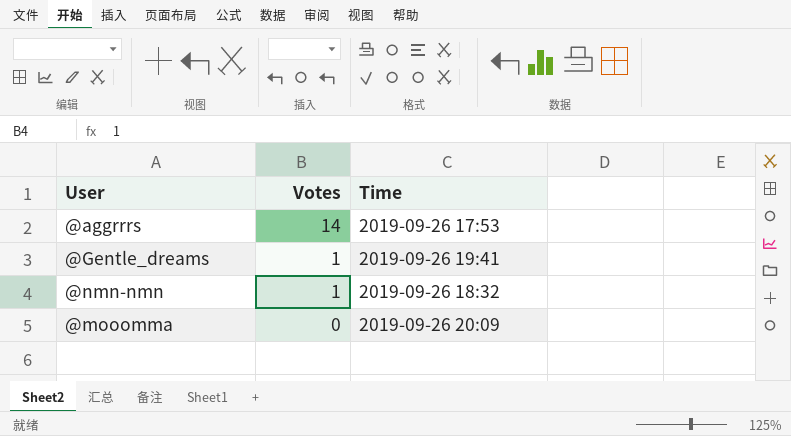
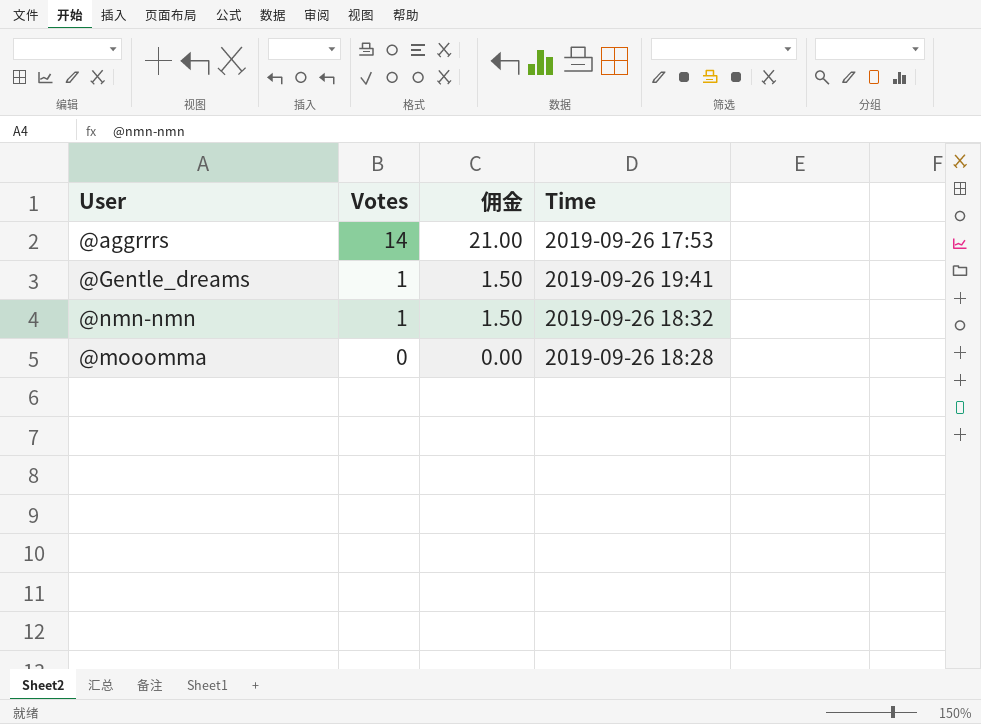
column 佣金 | formula: none -> [Votes] * 1.5
@mooomma | Time: 2019-09-26 20:09 -> 2019-09-26 18:28

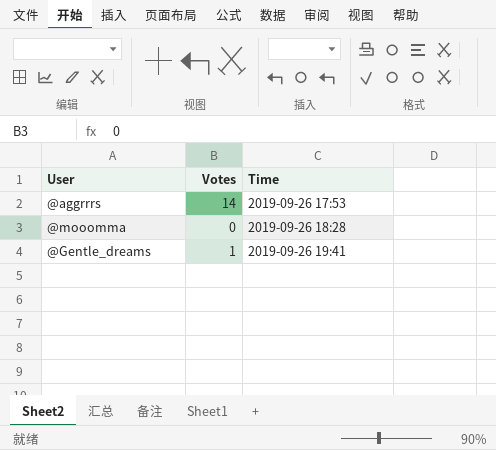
row order: Votes descending -> Time ascending
column 佣金 | formula: [Votes] * 1.5 -> none
row @nmn-nmn: 1 | 1.50 | 2019-09-26 18:32 -> none

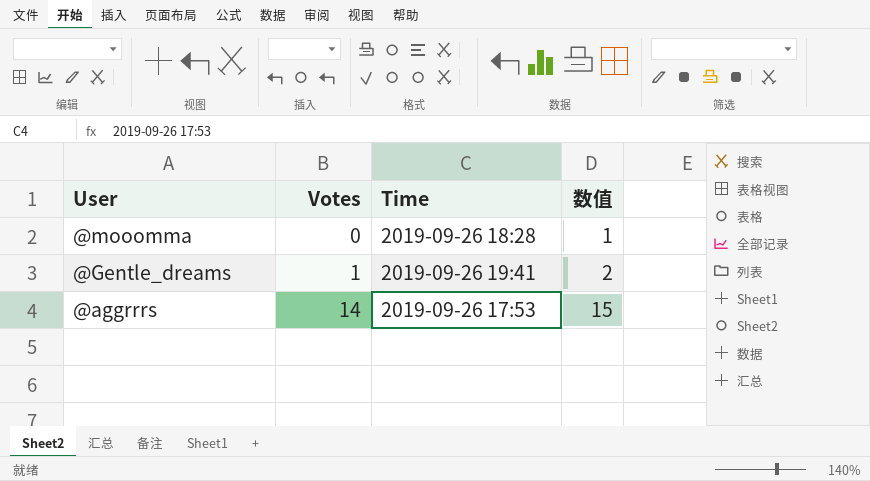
row order: Time ascending -> User descending
column 数值 | formula: none -> [Votes] + 1

